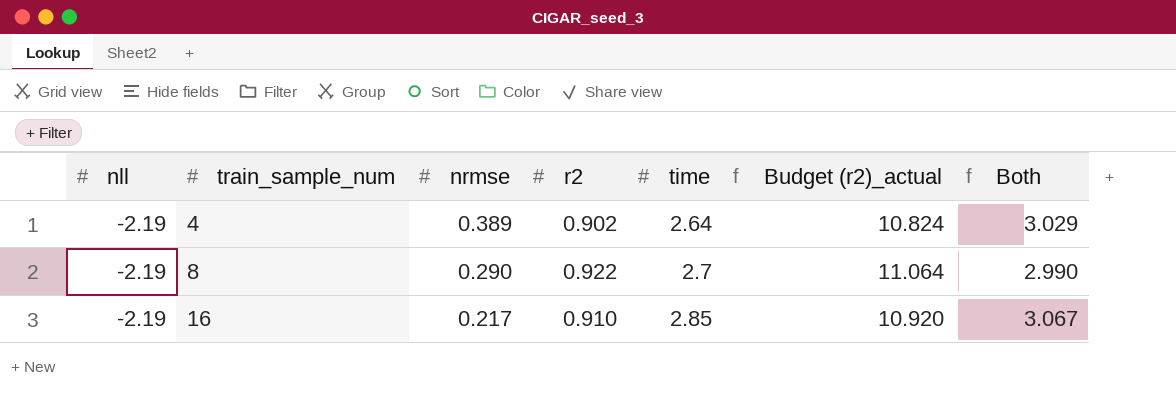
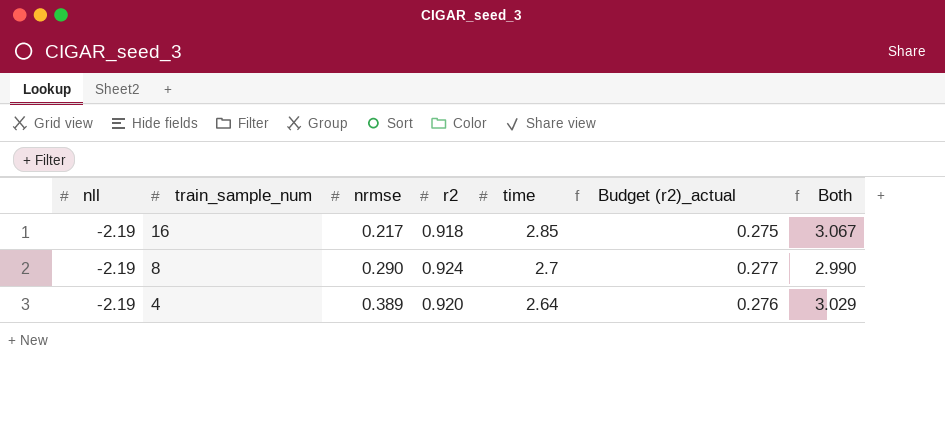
row order: train_sample_num ascending -> train_sample_num descending
column Budget (r2)_actual | formula: [r2] * 12 -> [r2] * 0.3
16 | r2: 0.910 -> 0.918
8 | r2: 0.922 -> 0.924
4 | r2: 0.902 -> 0.920

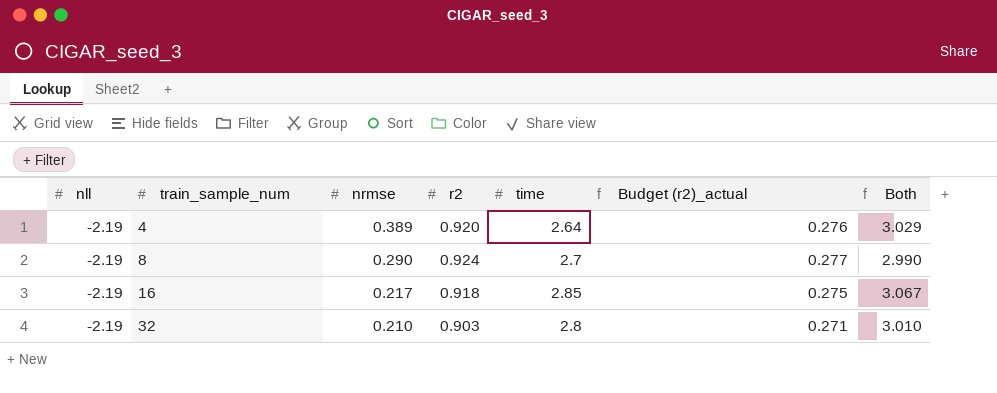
row order: train_sample_num descending -> train_sample_num ascending
row 32: none -> -2.19 | 0.210 | 0.903 | 2.8 | 0.271 | 3.010

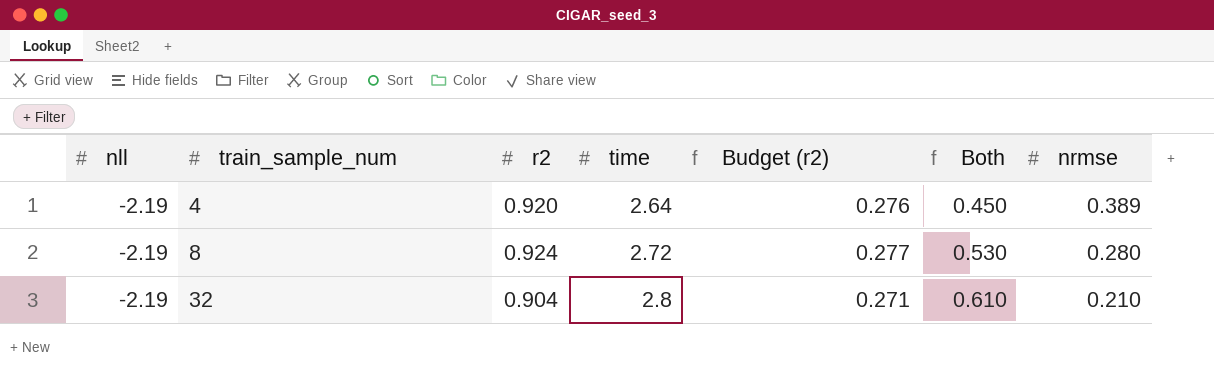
column name: Budget (r2)_actual -> Budget (r2)
column Both | formula: [nrmse] + [time] -> [nll] + [time]
column nrmse | position: 3 -> 7
row 16: -2.19 | 0.217 | 0.918 | 2.85 | 0.275 | 3.067 -> none
8 | time: 2.7 -> 2.72
8 | nrmse: 0.290 -> 0.280
32 | r2: 0.903 -> 0.904

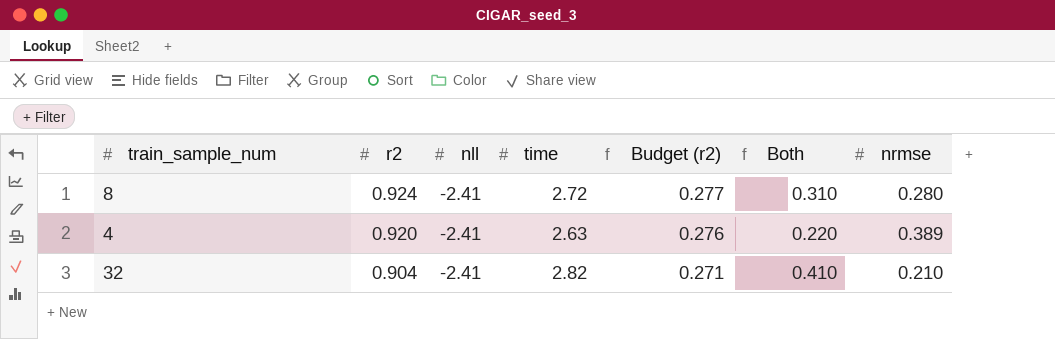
row order: train_sample_num ascending -> r2 descending
column nll | position: 1 -> 3
8 | nll: -2.19 -> -2.41
8 | Both: 0.530 -> 0.310
4 | nll: -2.19 -> -2.41
4 | time: 2.64 -> 2.63
4 | Both: 0.450 -> 0.220
32 | nll: -2.19 -> -2.41
32 | time: 2.8 -> 2.82
32 | Both: 0.610 -> 0.410

